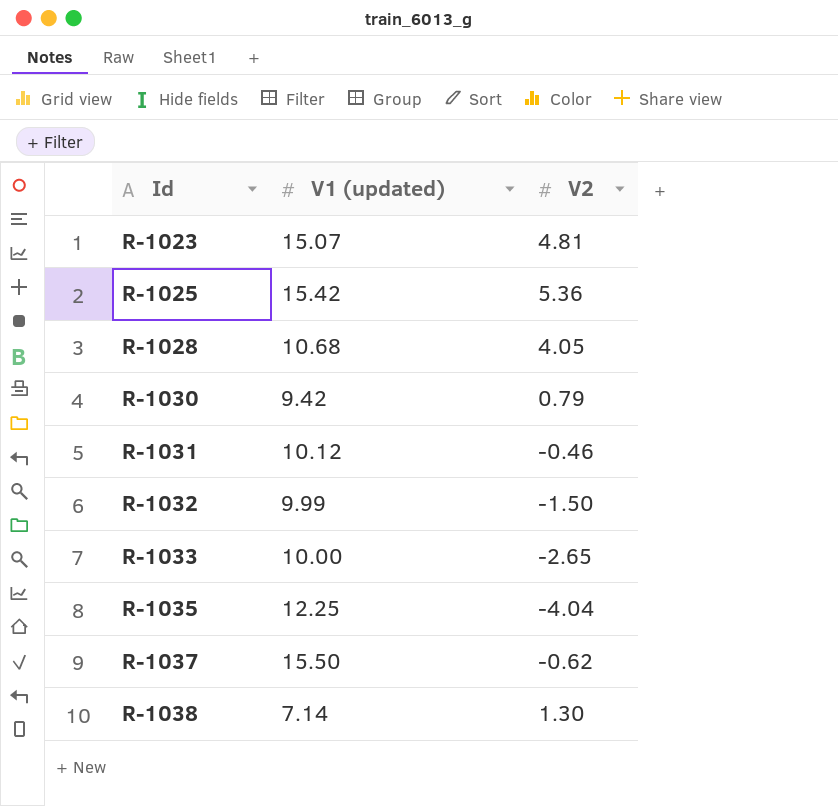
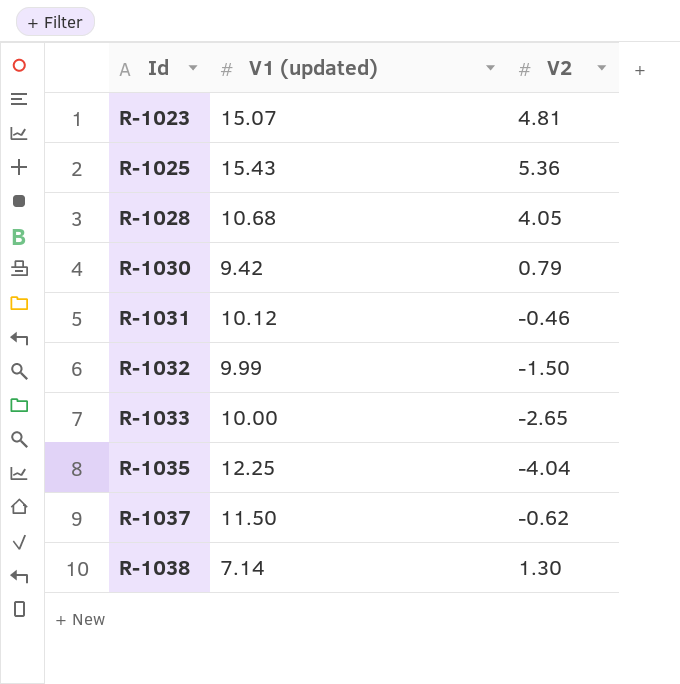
R-1025 | V1 (updated): 15.42 -> 15.43
R-1037 | V1 (updated): 15.50 -> 11.50

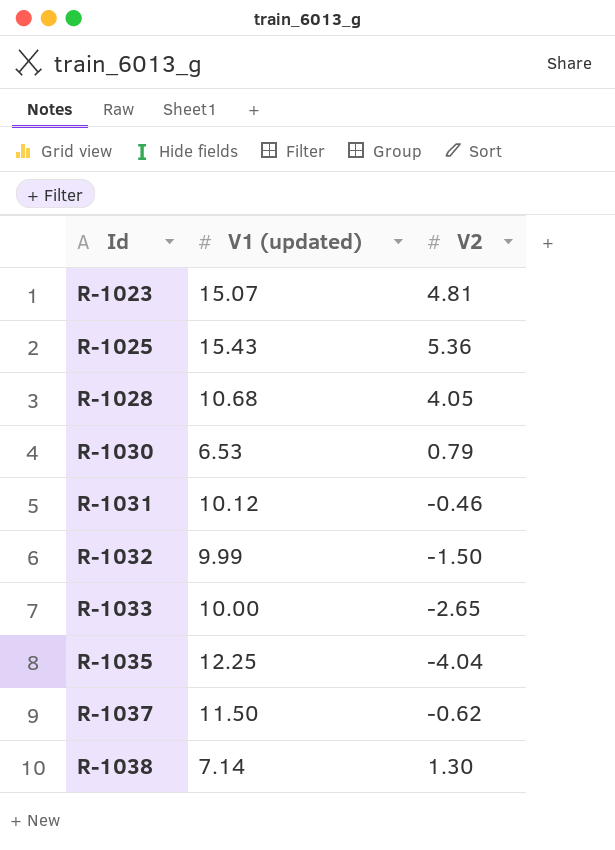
R-1030 | V1 (updated): 9.42 -> 6.53

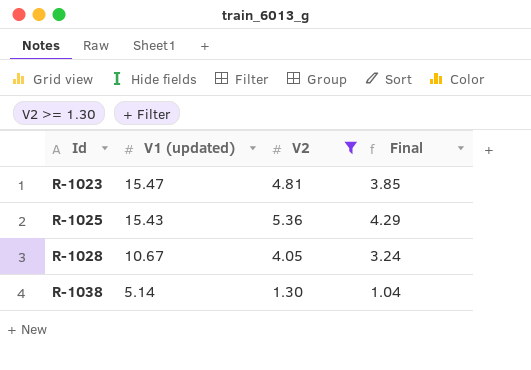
filter: none -> V2 >= 1.30
column Final | formula: none -> [V2] * 0.8
R-1023 | V1 (updated): 15.07 -> 15.47
R-1028 | V1 (updated): 10.68 -> 10.67
R-1038 | V1 (updated): 7.14 -> 5.14

